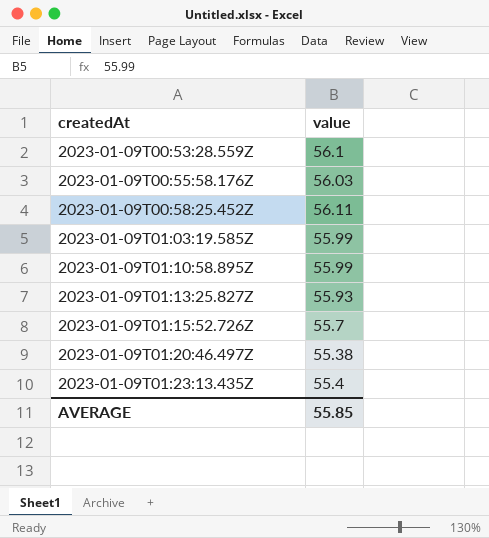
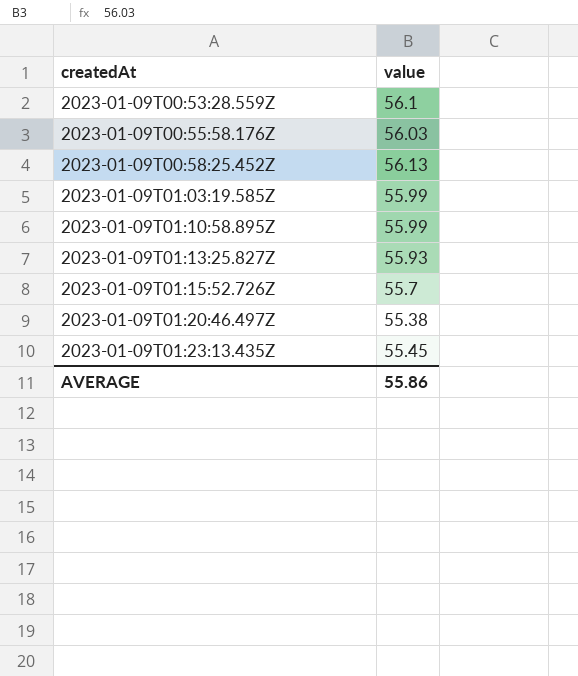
2023-01-09T00:58:25.452Z | value: 56.11 -> 56.13
2023-01-09T01:23:13.435Z | value: 55.4 -> 55.45
AVERAGE | value: 55.85 -> 55.86

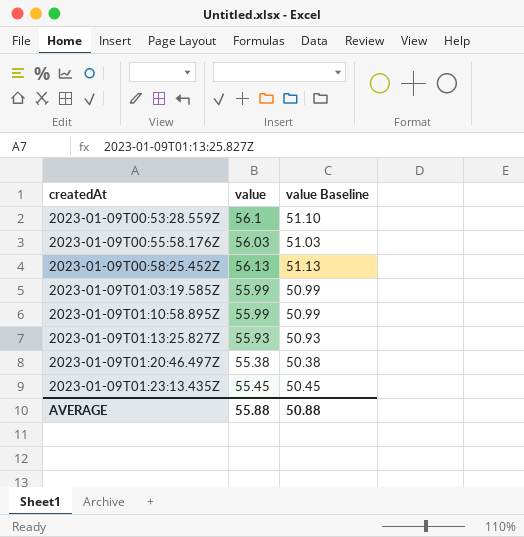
column value Baseline | formula: none -> [value] - 5
row 2023-01-09T01:15:52.726Z: 55.7 -> none
AVERAGE | value: 55.86 -> 55.88

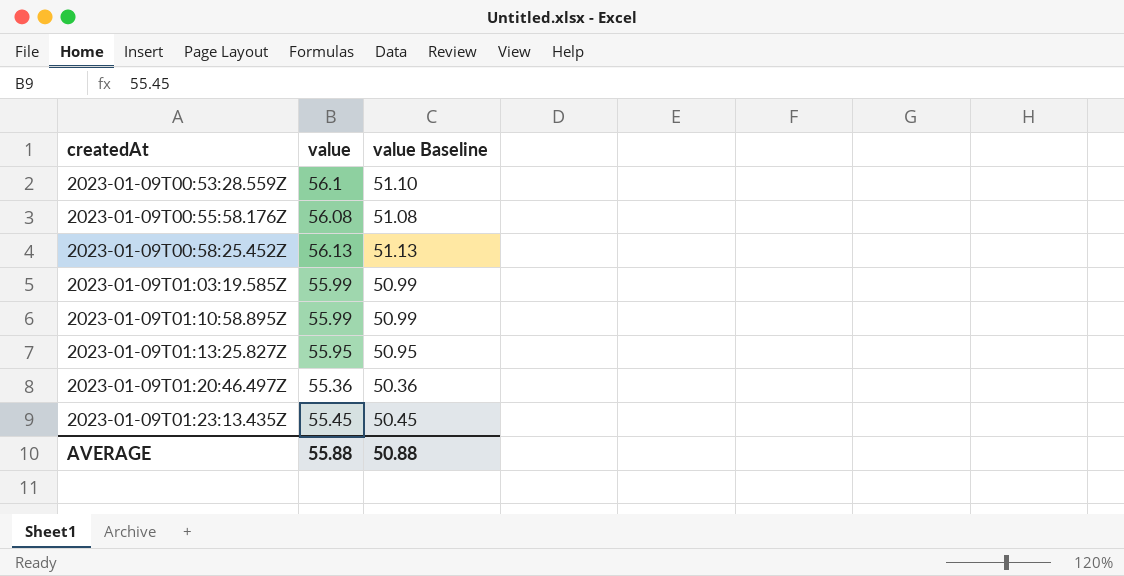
2023-01-09T00:55:58.176Z | value: 56.03 -> 56.08
2023-01-09T00:55:58.176Z | value Baseline: 51.03 -> 51.08
2023-01-09T01:13:25.827Z | value: 55.93 -> 55.95
2023-01-09T01:13:25.827Z | value Baseline: 50.93 -> 50.95
2023-01-09T01:20:46.497Z | value: 55.38 -> 55.36
2023-01-09T01:20:46.497Z | value Baseline: 50.38 -> 50.36

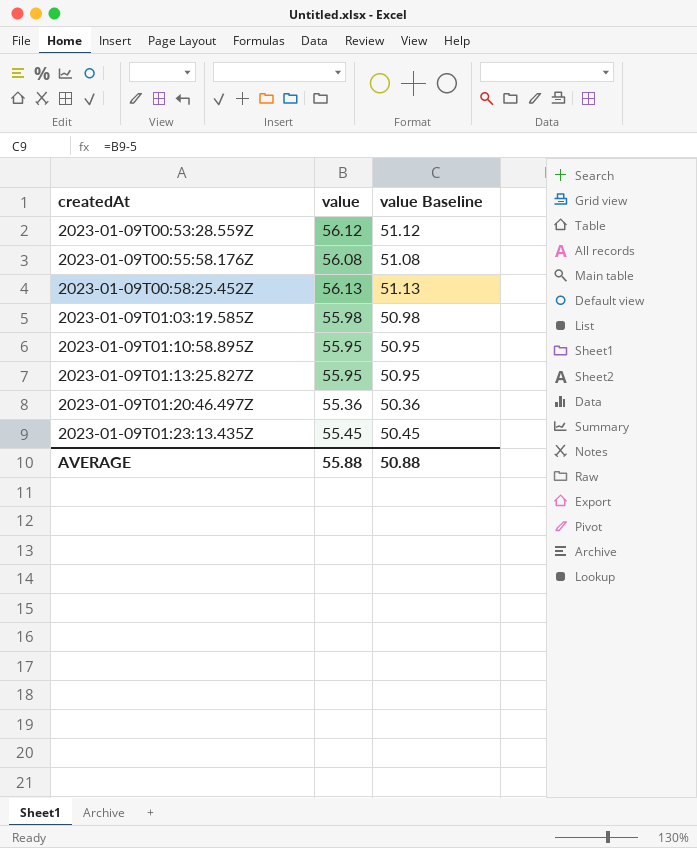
2023-01-09T00:53:28.559Z | value: 56.1 -> 56.12
2023-01-09T00:53:28.559Z | value Baseline: 51.10 -> 51.12
2023-01-09T01:03:19.585Z | value: 55.99 -> 55.98
2023-01-09T01:03:19.585Z | value Baseline: 50.99 -> 50.98
2023-01-09T01:10:58.895Z | value: 55.99 -> 55.95
2023-01-09T01:10:58.895Z | value Baseline: 50.99 -> 50.95

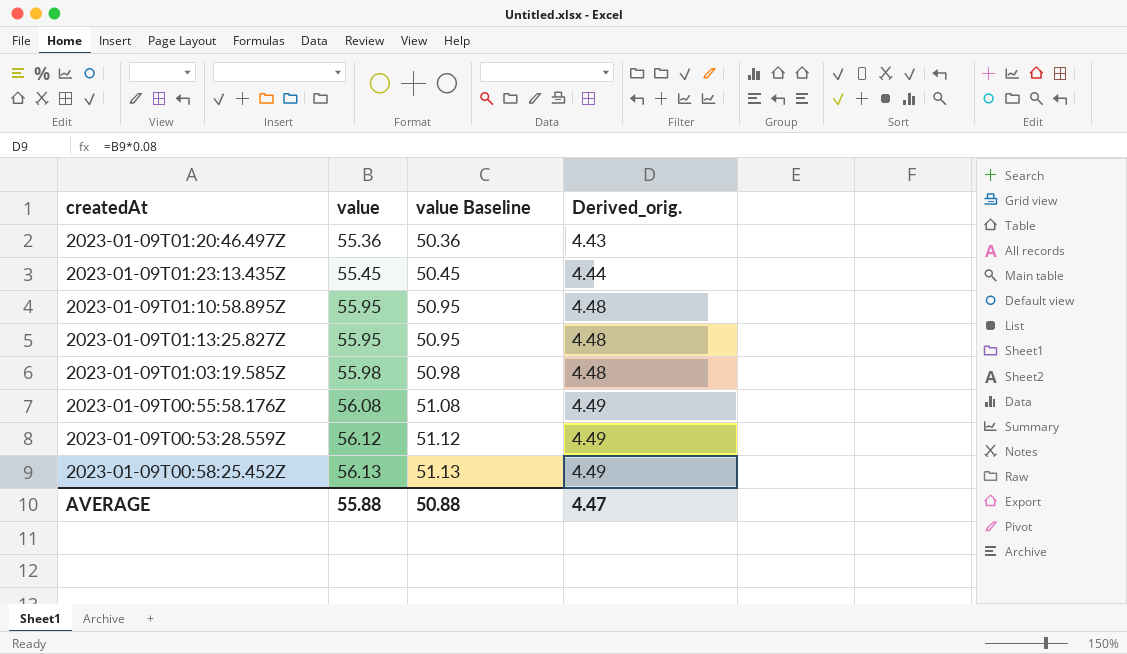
row order: createdAt ascending -> value ascending
column Derived_orig. | formula: none -> [value] * 0.08

